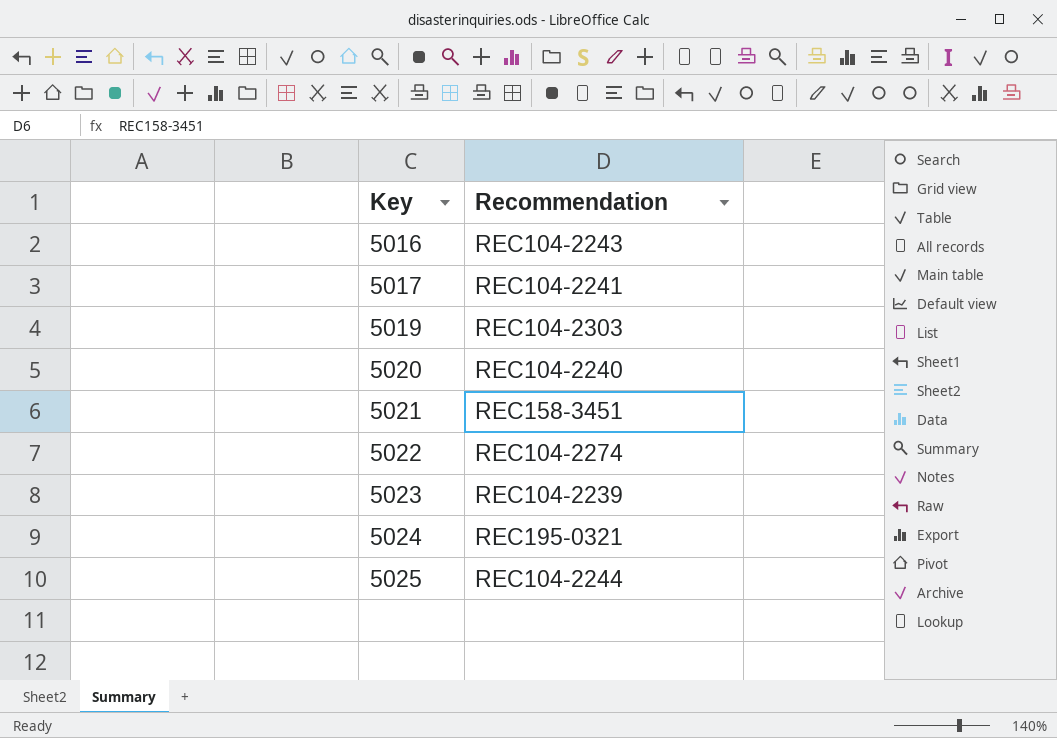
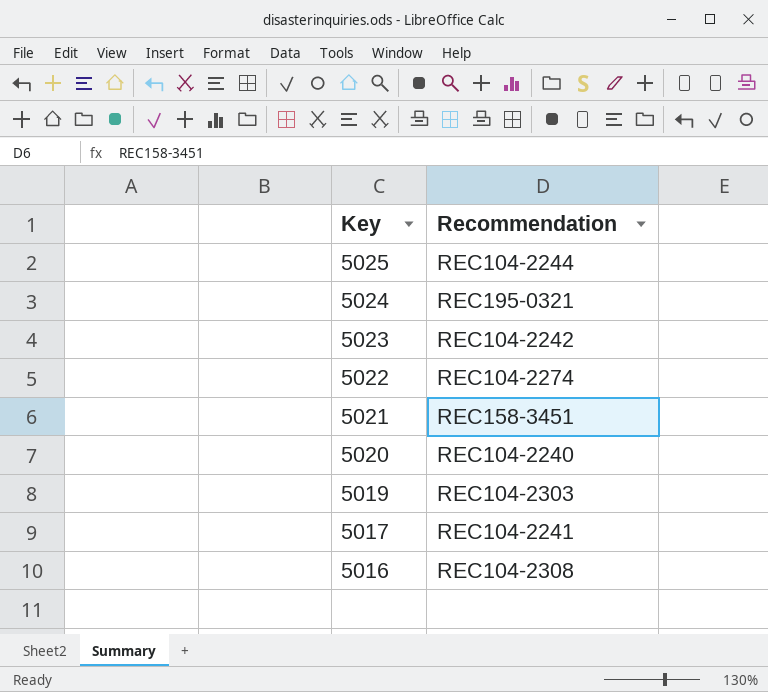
row order: Key ascending -> Key descending
5023 | Recommendation: REC104-2239 -> REC104-2242
5016 | Recommendation: REC104-2243 -> REC104-2308

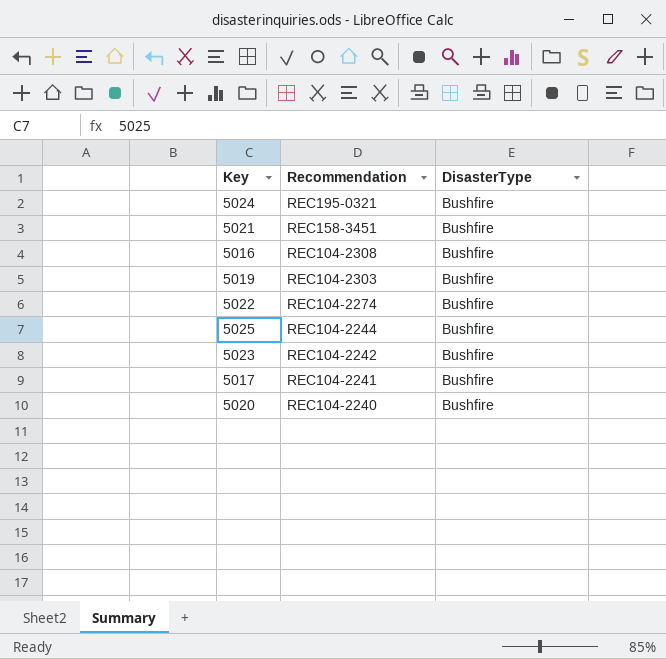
row order: Key descending -> Recommendation descending
column DisasterType | position: none -> 3

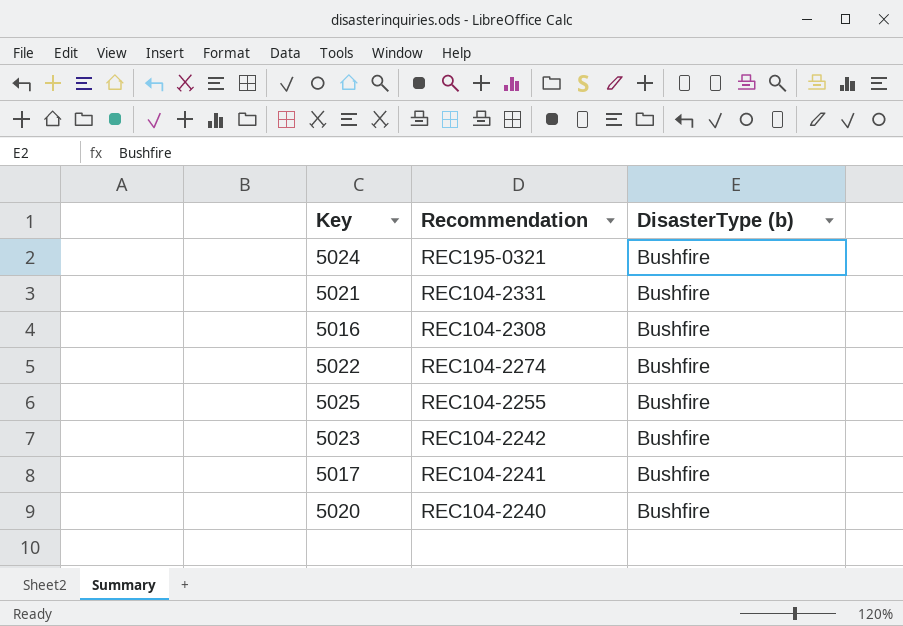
column name: DisasterType -> DisasterType (b)
row 5019: REC104-2303 | Bushfire -> none
5021 | Recommendation: REC158-3451 -> REC104-2331
5025 | Recommendation: REC104-2244 -> REC104-2255

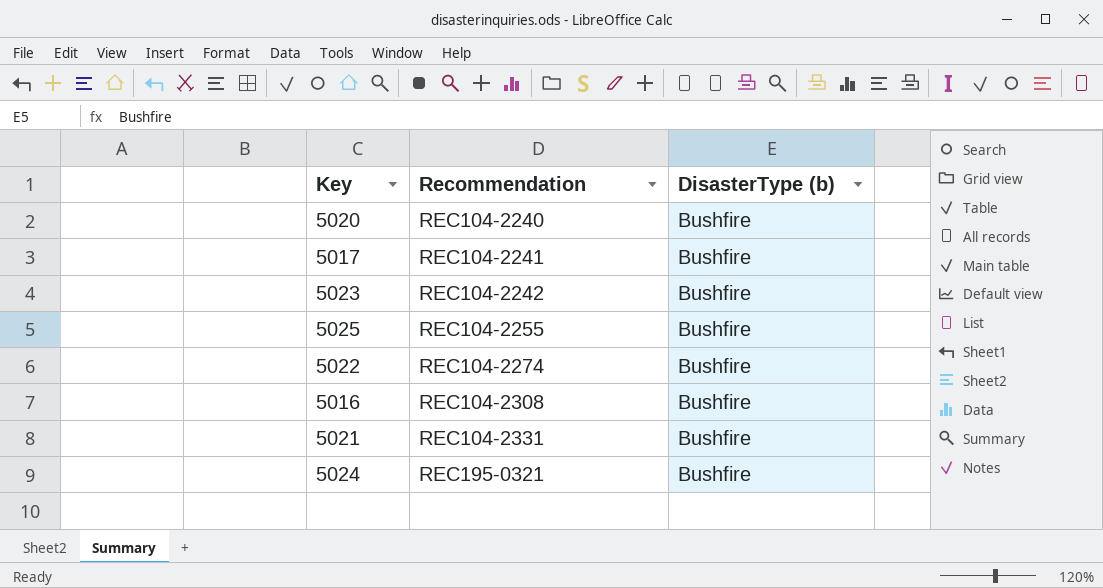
row order: Recommendation descending -> Recommendation ascending

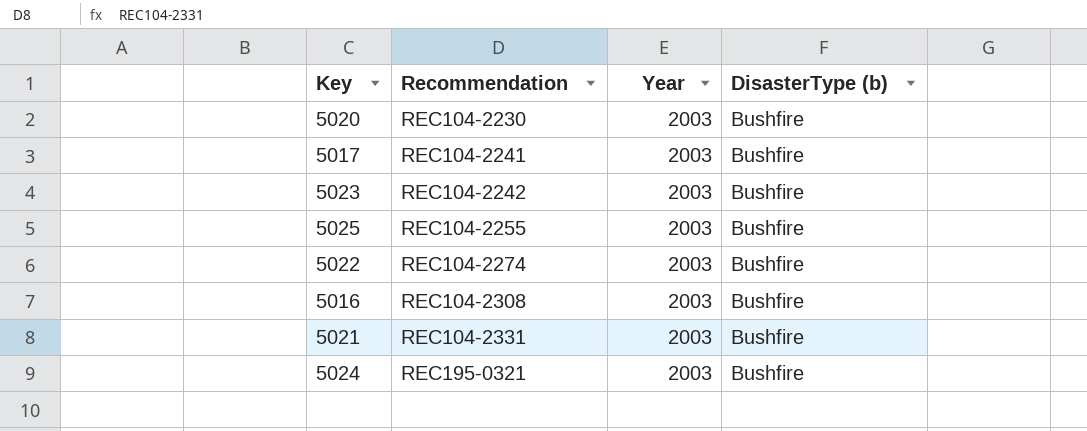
column Year | position: none -> 3
5020 | Recommendation: REC104-2240 -> REC104-2230

